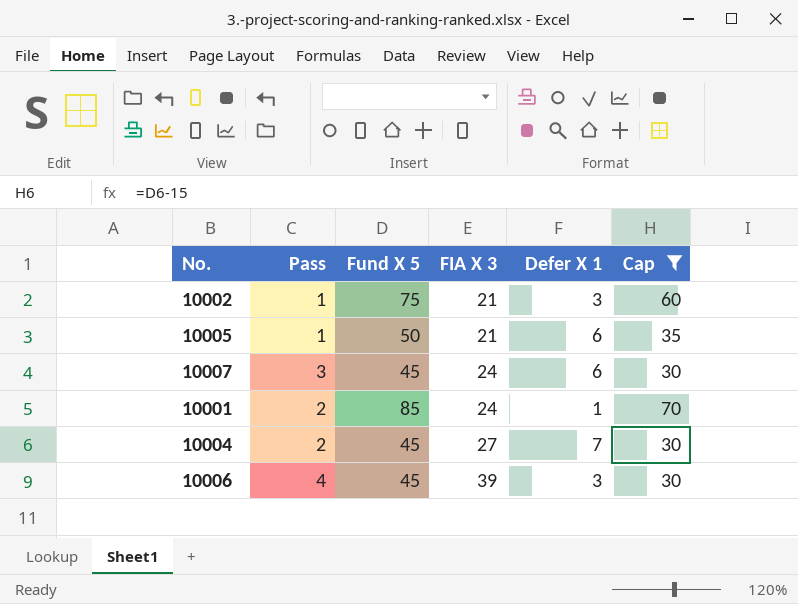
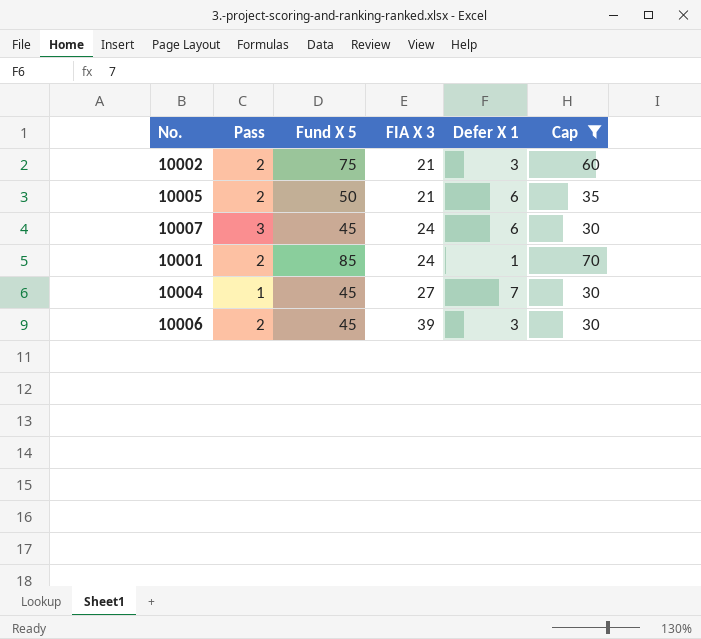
10002 | Pass: 1 -> 2
10005 | Pass: 1 -> 2
10004 | Pass: 2 -> 1
10006 | Pass: 4 -> 2

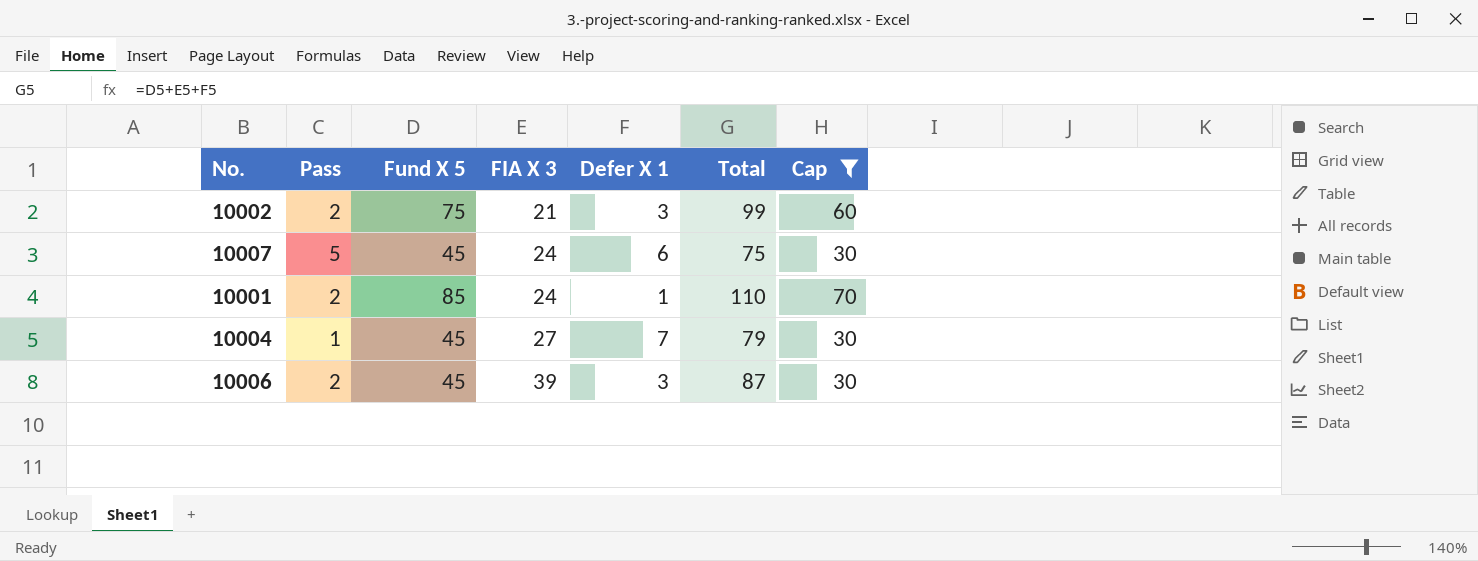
column Total | formula: none -> [Fund X 5] + [FIA X 3] + [Defer X 1]
row 10005: 2 | 50 | 21 | 6 | 35 -> none
10007 | Pass: 3 -> 5

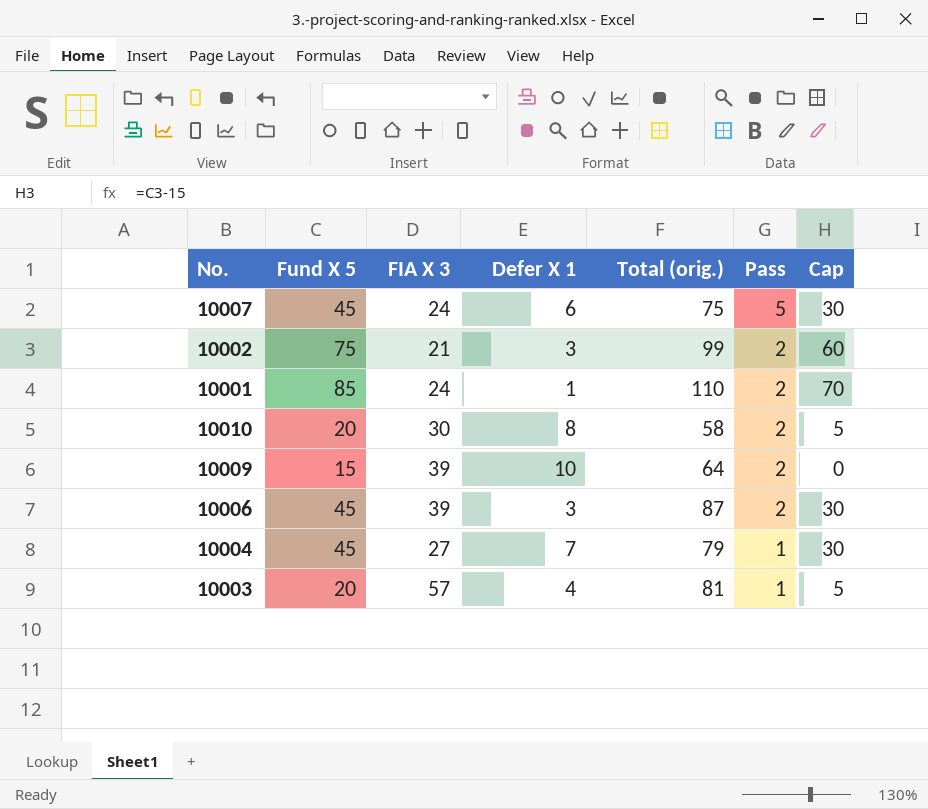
filter: Cap >= 30 -> none
row order: FIA X 3 ascending -> Pass descending
column name: Total -> Total (orig.)
column Pass | position: 2 -> 6

